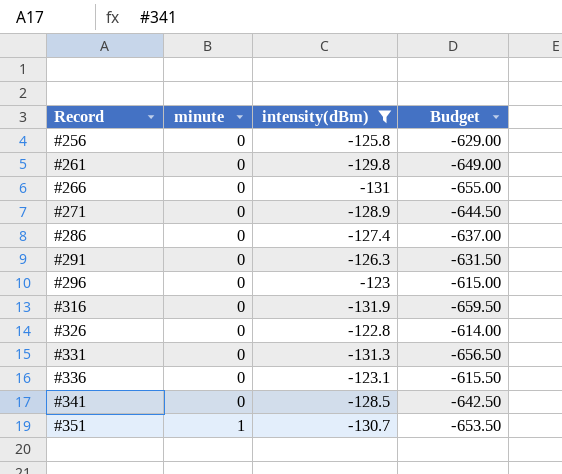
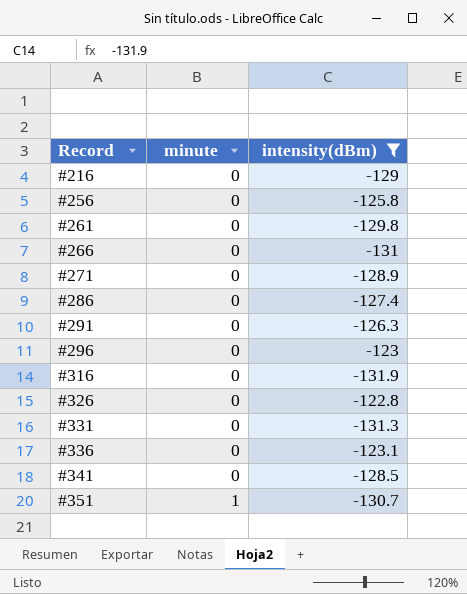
column Budget | formula: [intensity(dBm)] * 5 -> none
row #216: none -> 0 | -129

